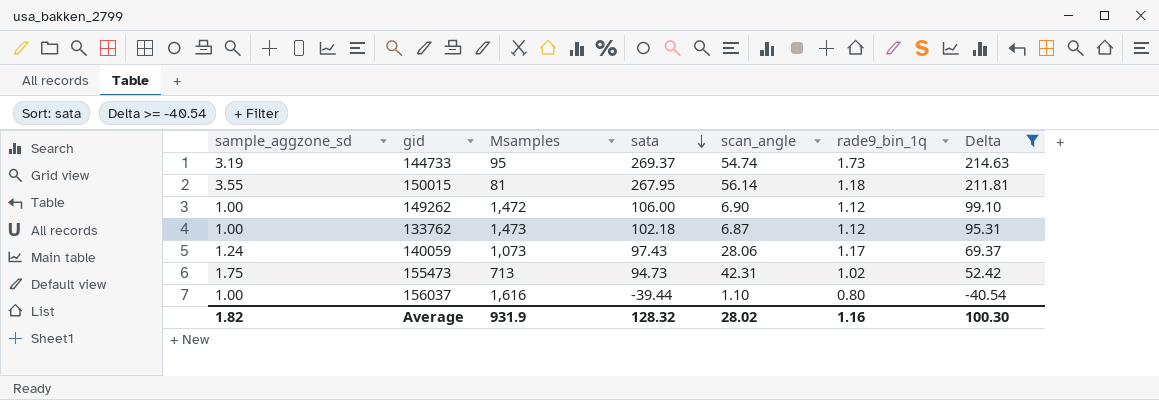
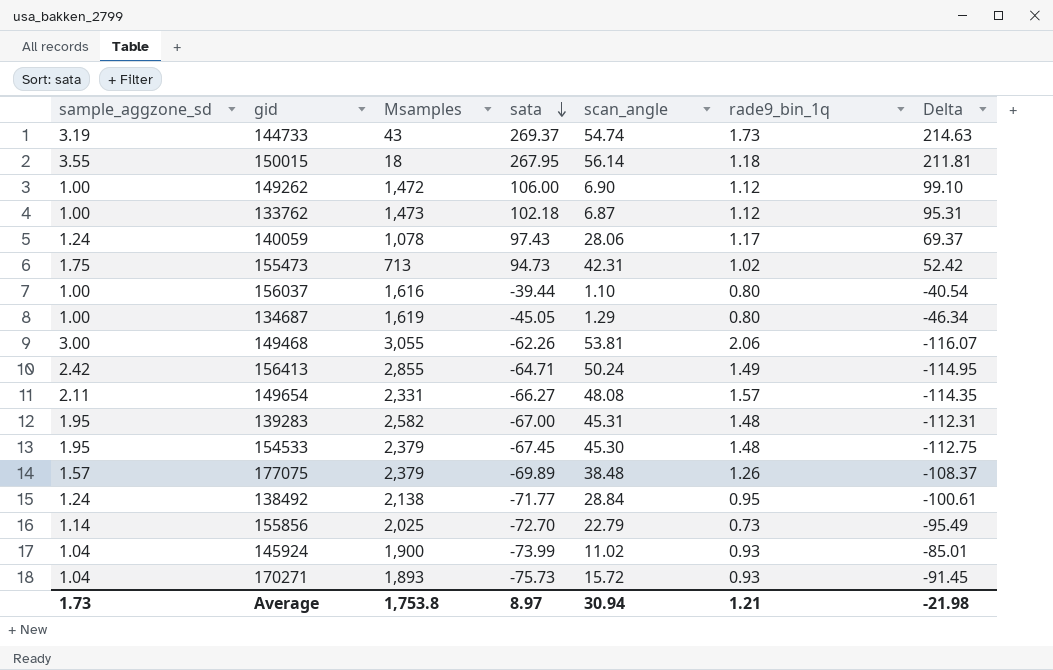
filter: Delta >= -40.54 -> none
144733 | Msamples: 95 -> 43
150015 | Msamples: 81 -> 18
140059 | Msamples: 1,073 -> 1,078
Average | sample_aggzone_sd: 1.82 -> 1.73
Average | Msamples: 931.9 -> 1,753.8
Average | sata: 128.32 -> 8.97
Average | scan_angle: 28.02 -> 30.94
Average | rade9_bin_1q: 1.16 -> 1.21
Average | Delta: 100.30 -> -21.98

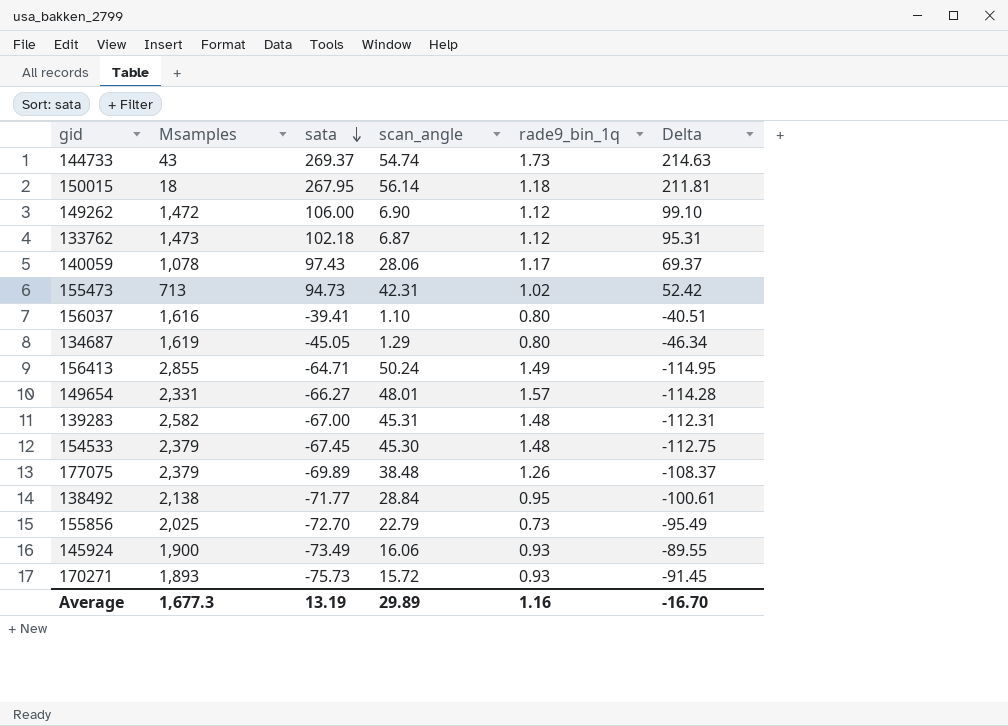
column sample_aggzone_sd | position: 1 -> none
row 149468: 3.00 | 3,055 | -62.26 | 53.81 | 2.06 | -116.07 -> none
156037 | sata: -39.44 -> -39.41
156037 | Delta: -40.54 -> -40.51
149654 | scan_angle: 48.08 -> 48.01
149654 | Delta: -114.35 -> -114.28
145924 | sata: -73.99 -> -73.49
145924 | scan_angle: 11.02 -> 16.06
145924 | Delta: -85.01 -> -89.55
Average | Msamples: 1,753.8 -> 1,677.3
Average | sata: 8.97 -> 13.19
Average | scan_angle: 30.94 -> 29.89
Average | rade9_bin_1q: 1.21 -> 1.16
Average | Delta: -21.98 -> -16.70

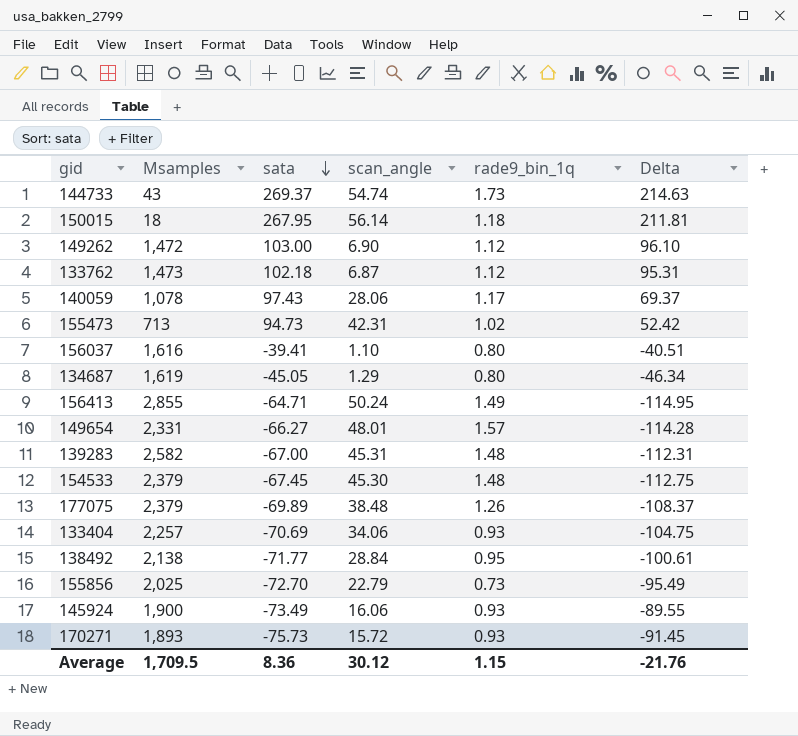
149262 | sata: 106.00 -> 103.00
149262 | Delta: 99.10 -> 96.10
row 133404: none -> 2,257 | -70.69 | 34.06 | 0.93 | -104.75
Average | Msamples: 1,677.3 -> 1,709.5
Average | sata: 13.19 -> 8.36
Average | scan_angle: 29.89 -> 30.12
Average | rade9_bin_1q: 1.16 -> 1.15
Average | Delta: -16.70 -> -21.76

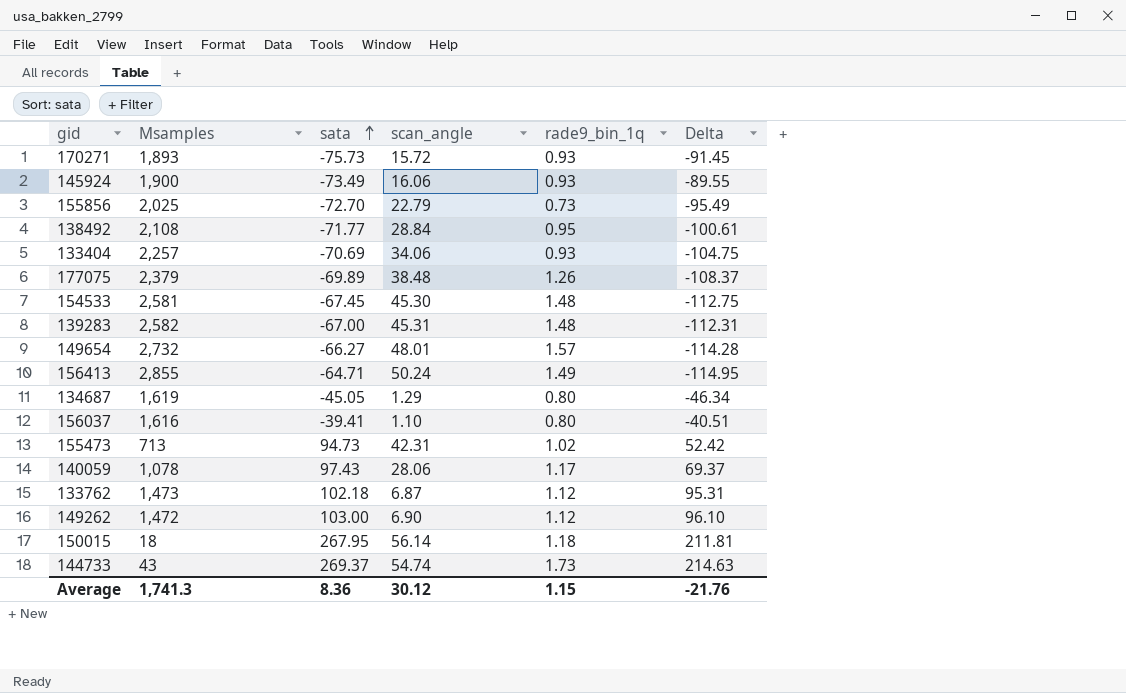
row order: sata descending -> sata ascending
138492 | Msamples: 2,138 -> 2,108
154533 | Msamples: 2,379 -> 2,581
149654 | Msamples: 2,331 -> 2,732
Average | Msamples: 1,709.5 -> 1,741.3

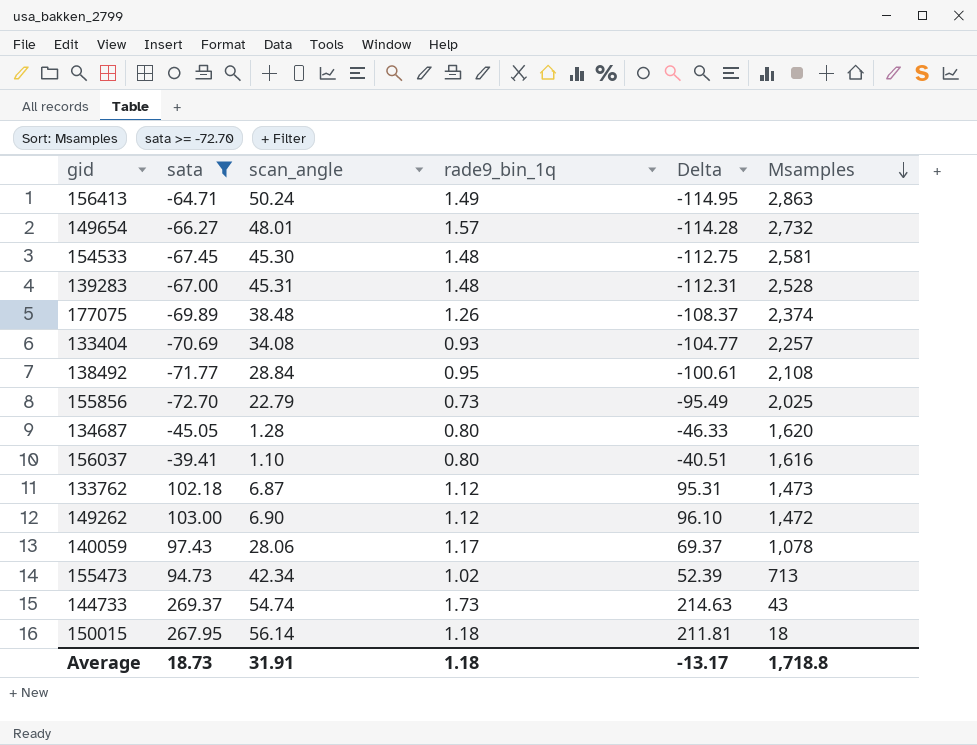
filter: none -> sata >= -72.70
row order: sata ascending -> Msamples descending
column Msamples | position: 2 -> 6
156413 | Msamples: 2,855 -> 2,863
139283 | Msamples: 2,582 -> 2,528
177075 | Msamples: 2,379 -> 2,374
133404 | scan_angle: 34.06 -> 34.08
133404 | Delta: -104.75 -> -104.77
134687 | scan_angle: 1.29 -> 1.28
134687 | Delta: -46.34 -> -46.33
134687 | Msamples: 1,619 -> 1,620
155473 | scan_angle: 42.31 -> 42.34
155473 | Delta: 52.42 -> 52.39
Average | sata: 8.36 -> 18.73
Average | scan_angle: 30.12 -> 31.91
Average | rade9_bin_1q: 1.15 -> 1.18
Average | Delta: -21.76 -> -13.17
Average | Msamples: 1,741.3 -> 1,718.8

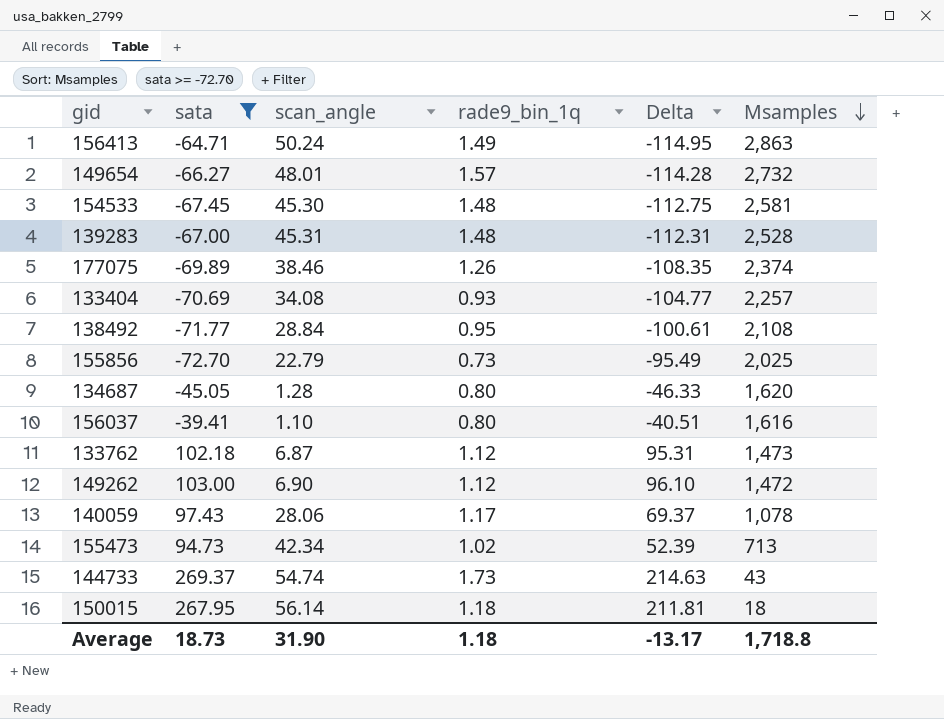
177075 | scan_angle: 38.48 -> 38.46
177075 | Delta: -108.37 -> -108.35
Average | scan_angle: 31.91 -> 31.90

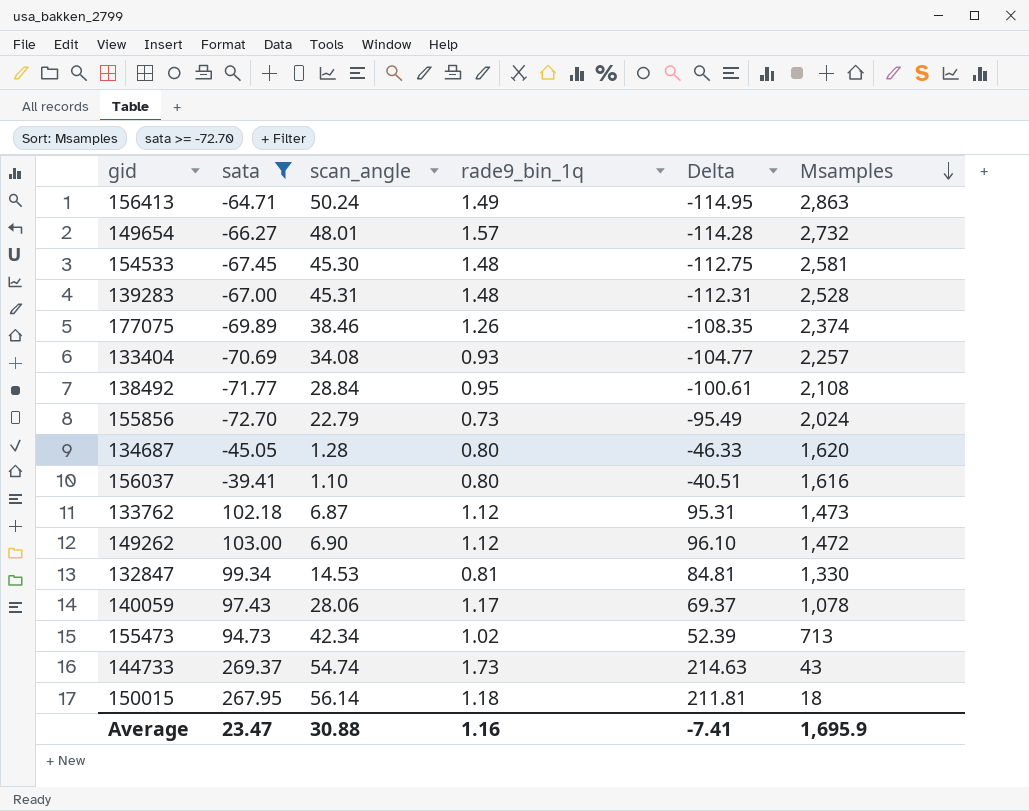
155856 | Msamples: 2,025 -> 2,024
row 132847: none -> 99.34 | 14.53 | 0.81 | 84.81 | 1,330
Average | sata: 18.73 -> 23.47
Average | scan_angle: 31.90 -> 30.88
Average | rade9_bin_1q: 1.18 -> 1.16
Average | Delta: -13.17 -> -7.41
Average | Msamples: 1,718.8 -> 1,695.9

